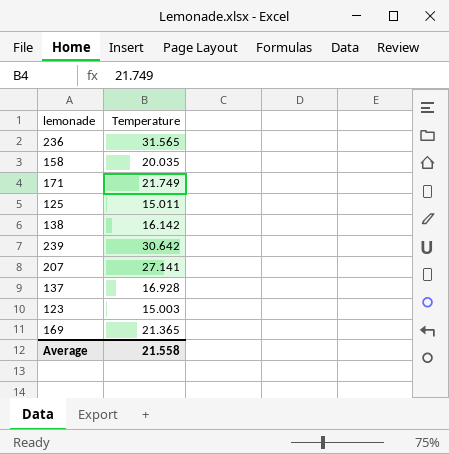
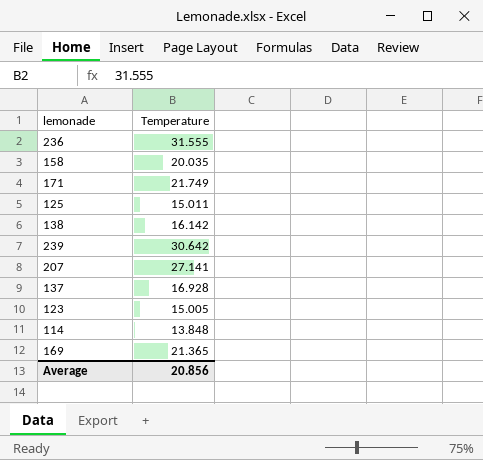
236 | Temperature: 31.565 -> 31.555
123 | Temperature: 15.003 -> 15.005
row 114: none -> 13.848
Average | Temperature: 21.558 -> 20.856

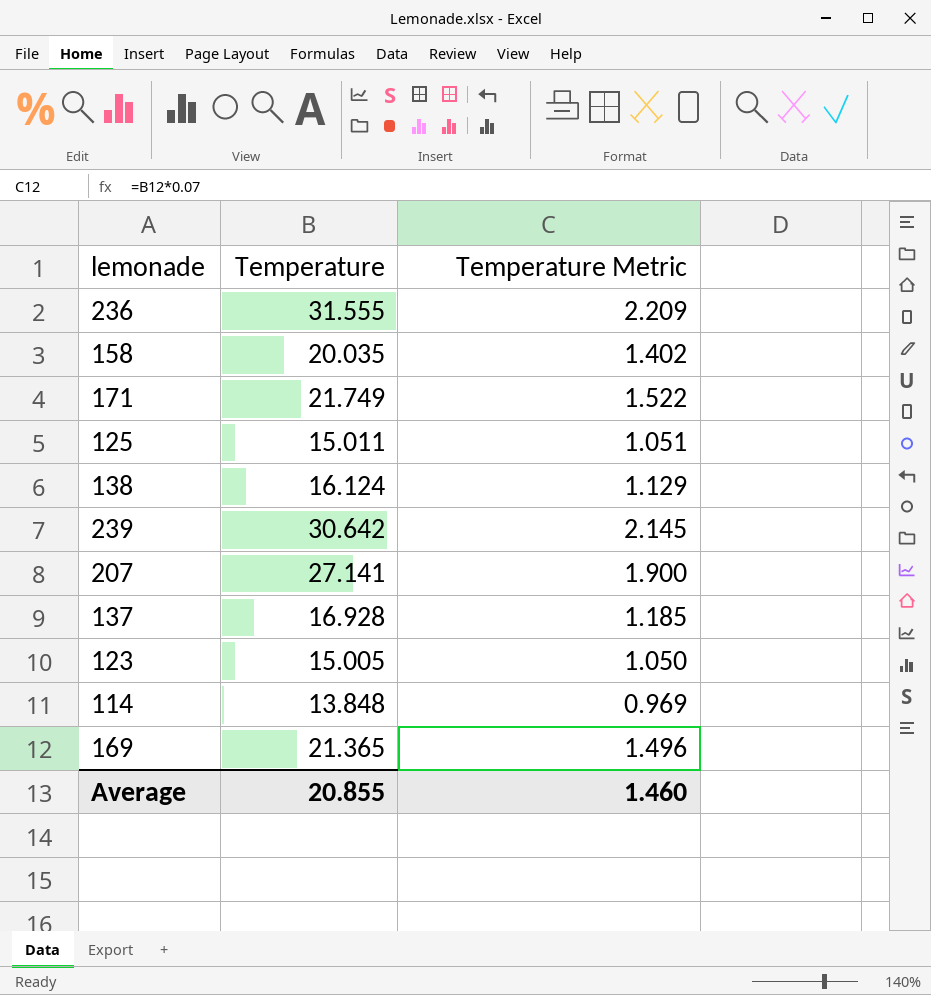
column Temperature Metric | formula: none -> [Temperature] * 0.07
138 | Temperature: 16.142 -> 16.124
Average | Temperature: 20.856 -> 20.855

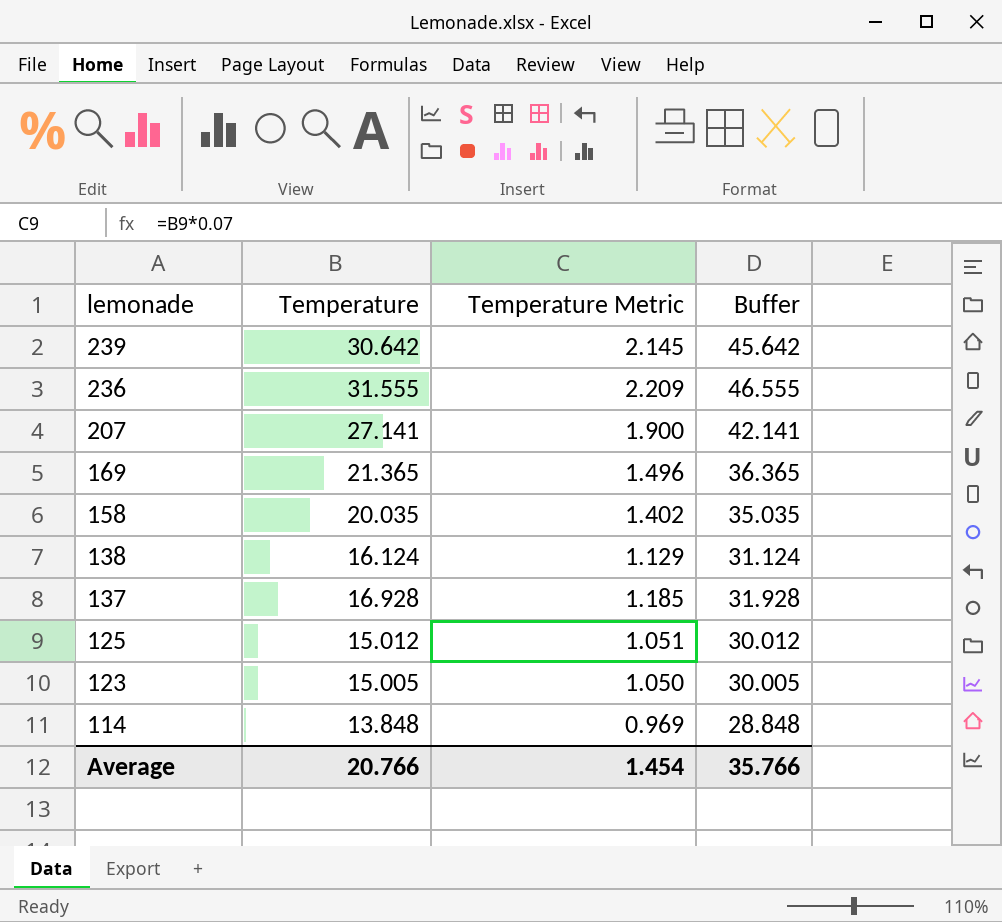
row order: none -> lemonade descending
column Buffer | formula: none -> [Temperature] + 15
row 171: 21.749 | 1.522 -> none
125 | Temperature: 15.011 -> 15.012
Average | Temperature: 20.855 -> 20.766
Average | Temperature Metric: 1.460 -> 1.454

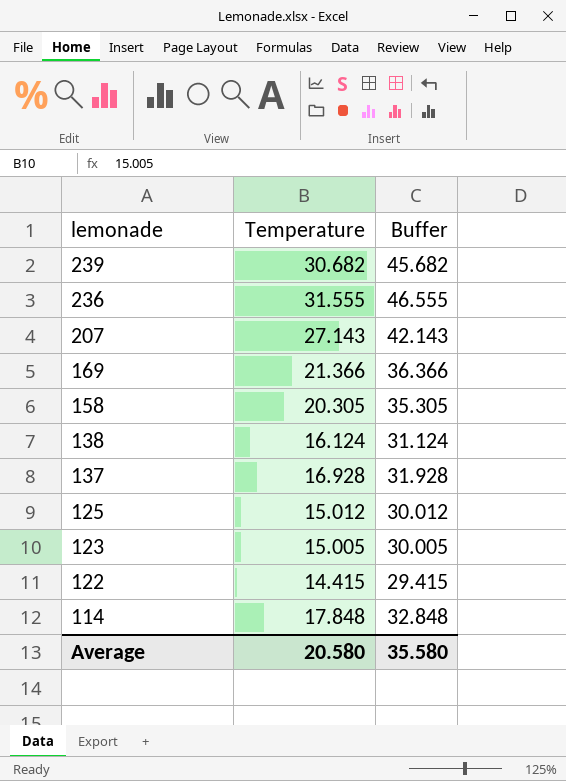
column Temperature Metric | formula: [Temperature] * 0.07 -> none
239 | Temperature: 30.642 -> 30.682
239 | Buffer: 45.642 -> 45.682
207 | Temperature: 27.141 -> 27.143
207 | Buffer: 42.141 -> 42.143
169 | Temperature: 21.365 -> 21.366
169 | Buffer: 36.365 -> 36.366
158 | Temperature: 20.035 -> 20.305
158 | Buffer: 35.035 -> 35.305
row 122: none -> 14.415 | 29.415
114 | Temperature: 13.848 -> 17.848
114 | Buffer: 28.848 -> 32.848
Average | Temperature: 20.766 -> 20.580
Average | Buffer: 35.766 -> 35.580

